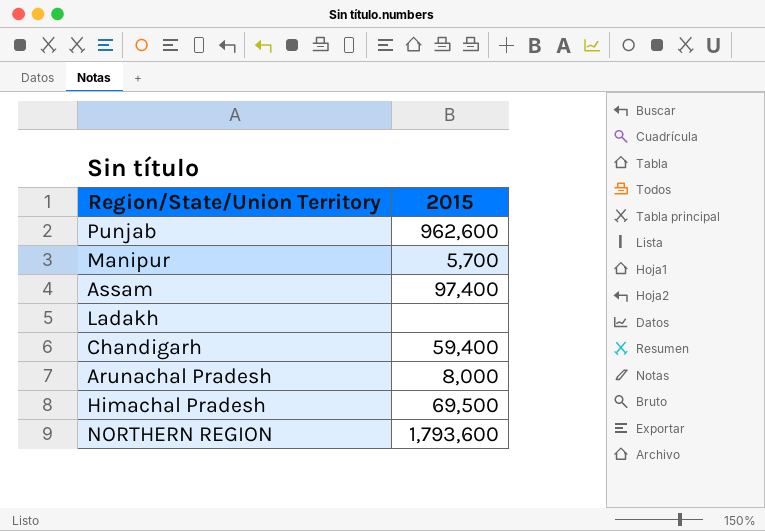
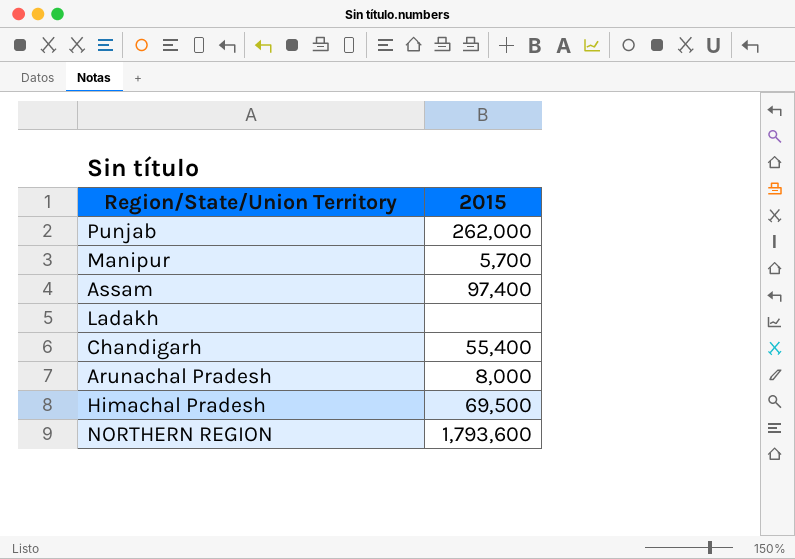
Punjab | 2015: 962,600 -> 262,000
Chandigarh | 2015: 59,400 -> 55,400

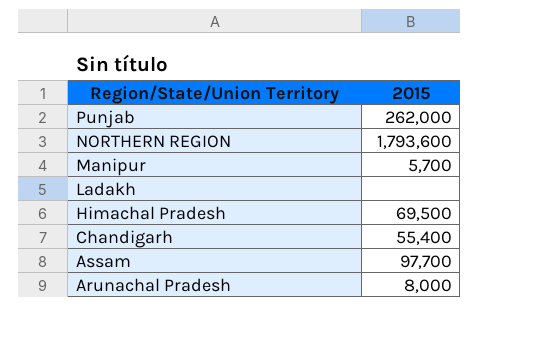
row order: none -> Region/State/Union Territory descending
Assam | 2015: 97,400 -> 97,700

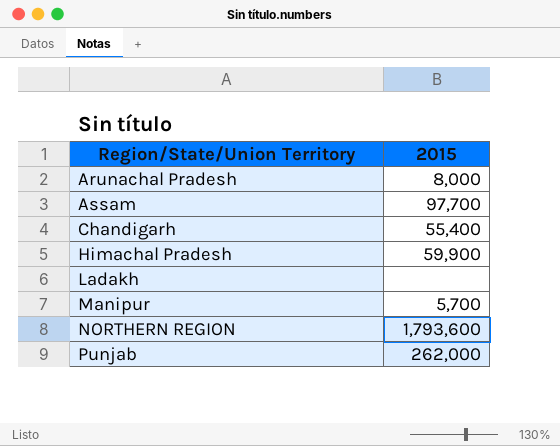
row order: Region/State/Union Territory descending -> Region/State/Union Territory ascending
Himachal Pradesh | 2015: 69,500 -> 59,900

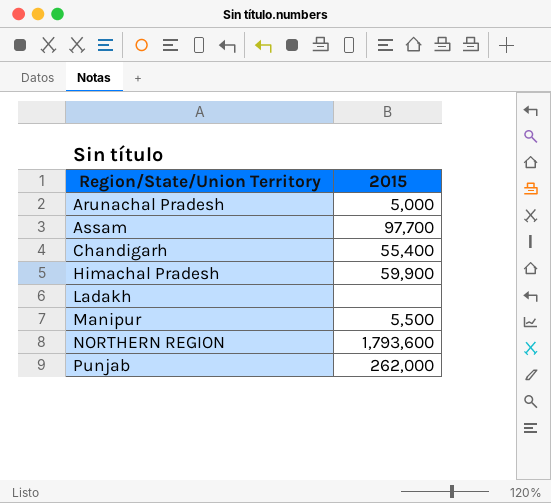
Arunachal Pradesh | 2015: 8,000 -> 5,000
Manipur | 2015: 5,700 -> 5,500

